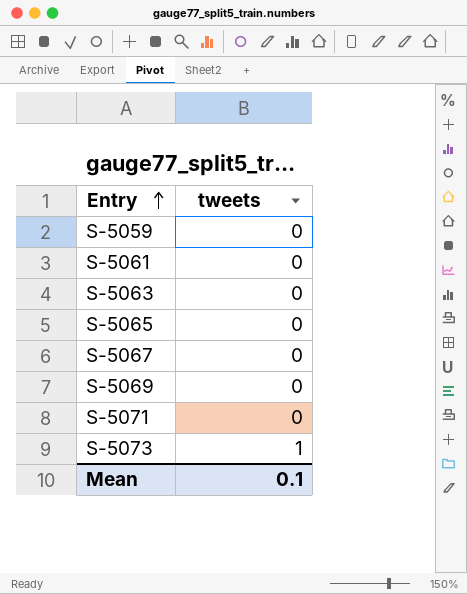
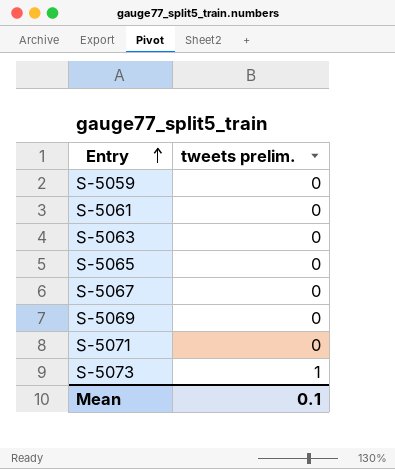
column name: tweets -> tweets prelim.

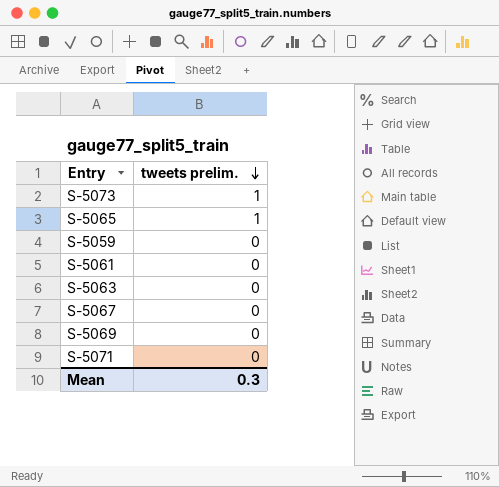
row order: Entry ascending -> tweets prelim. descending
S-5065 | tweets prelim.: 0 -> 1
Mean | tweets prelim.: 0.1 -> 0.3

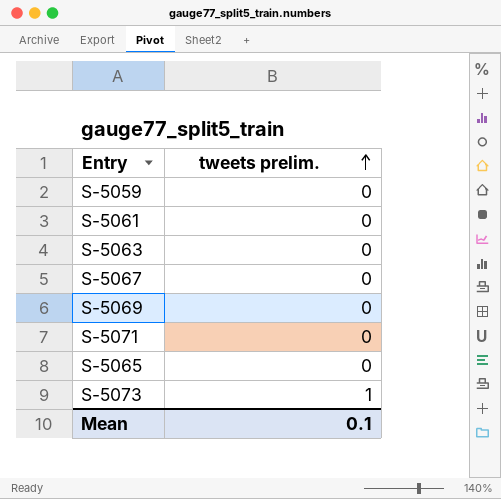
row order: tweets prelim. descending -> tweets prelim. ascending
S-5065 | tweets prelim.: 1 -> 0
Mean | tweets prelim.: 0.3 -> 0.1

